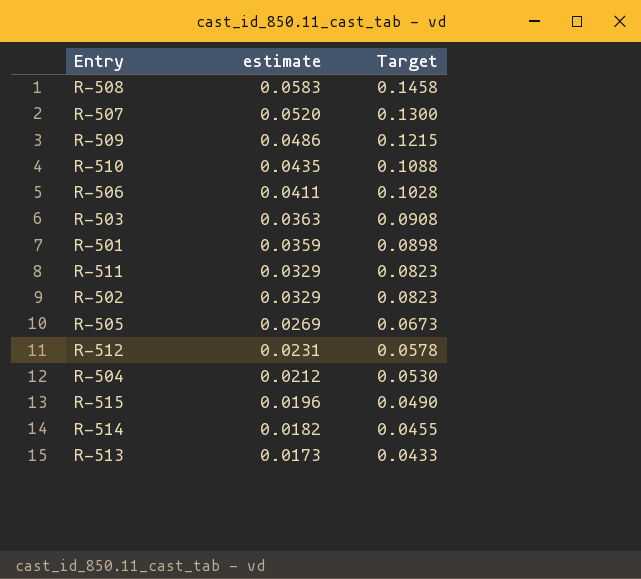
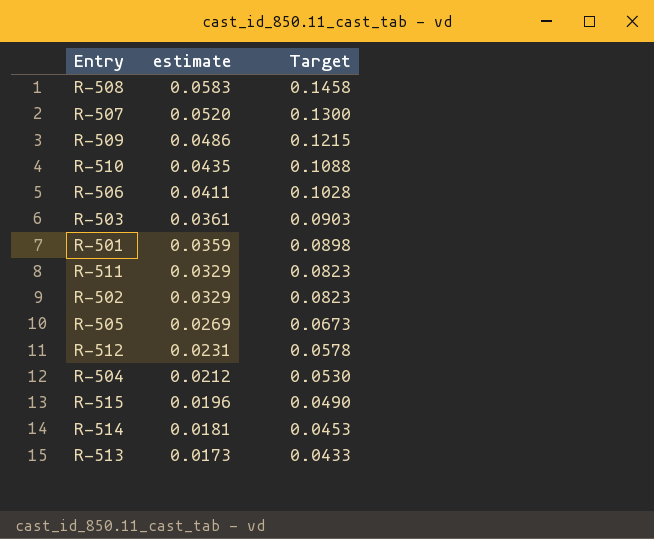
R-503 | estimate: 0.0363 -> 0.0361
R-503 | Target: 0.0908 -> 0.0903
R-514 | estimate: 0.0182 -> 0.0181
R-514 | Target: 0.0455 -> 0.0453

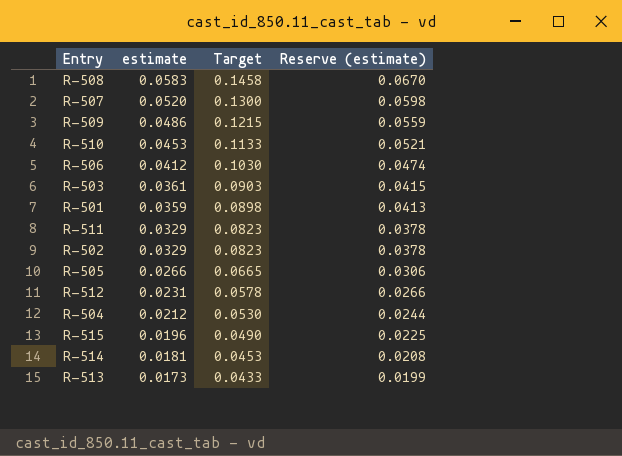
column Reserve (estimate) | formula: none -> [estimate] * 1.15
R-510 | estimate: 0.0435 -> 0.0453
R-510 | Target: 0.1088 -> 0.1133
R-506 | estimate: 0.0411 -> 0.0412
R-506 | Target: 0.1028 -> 0.1030
R-505 | estimate: 0.0269 -> 0.0266
R-505 | Target: 0.0673 -> 0.0665

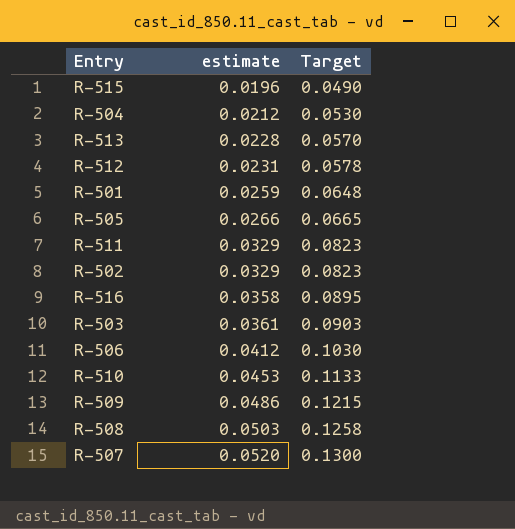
row order: estimate descending -> estimate ascending
column Reserve (estimate) | formula: [estimate] * 1.15 -> none
row R-514: 0.0181 | 0.0453 | 0.0208 -> none
R-513 | estimate: 0.0173 -> 0.0228
R-513 | Target: 0.0433 -> 0.0570
R-501 | estimate: 0.0359 -> 0.0259
R-501 | Target: 0.0898 -> 0.0648
row R-516: none -> 0.0358 | 0.0895
R-508 | estimate: 0.0583 -> 0.0503
R-508 | Target: 0.1458 -> 0.1258

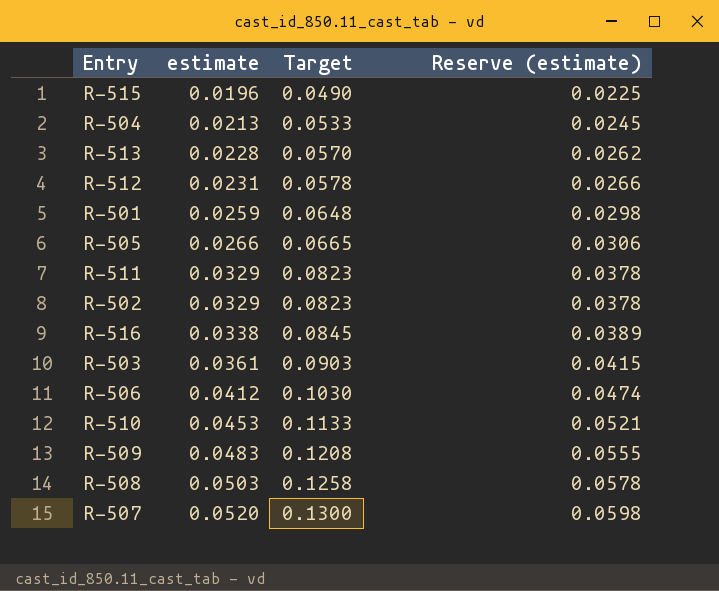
column Reserve (estimate) | formula: none -> [estimate] * 1.15
R-504 | estimate: 0.0212 -> 0.0213
R-504 | Target: 0.0530 -> 0.0533
R-516 | estimate: 0.0358 -> 0.0338
R-516 | Target: 0.0895 -> 0.0845
R-509 | estimate: 0.0486 -> 0.0483
R-509 | Target: 0.1215 -> 0.1208

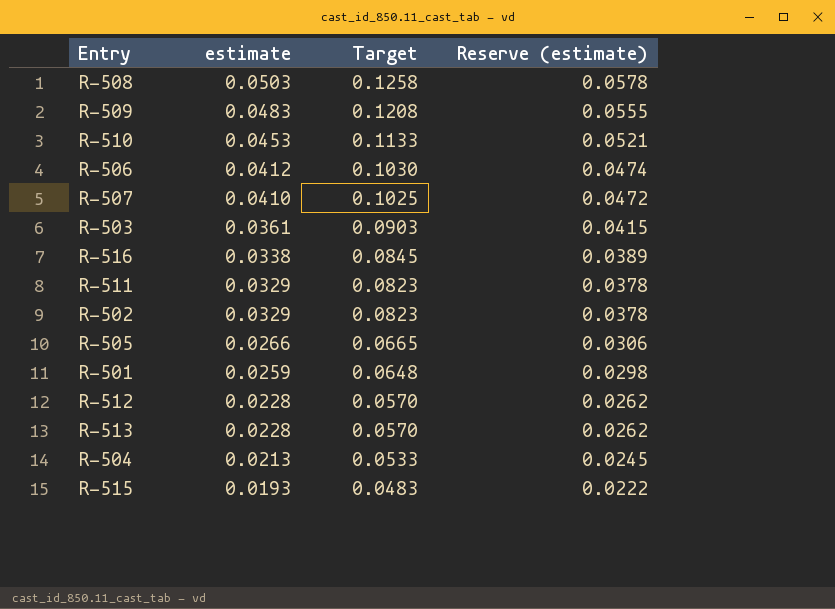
row order: estimate ascending -> estimate descending
R-507 | estimate: 0.0520 -> 0.0410
R-507 | Target: 0.1300 -> 0.1025
R-507 | Reserve (estimate): 0.0598 -> 0.0472
R-512 | estimate: 0.0231 -> 0.0228
R-512 | Target: 0.0578 -> 0.0570
R-512 | Reserve (estimate): 0.0266 -> 0.0262
R-515 | estimate: 0.0196 -> 0.0193
R-515 | Target: 0.0490 -> 0.0483
R-515 | Reserve (estimate): 0.0225 -> 0.0222

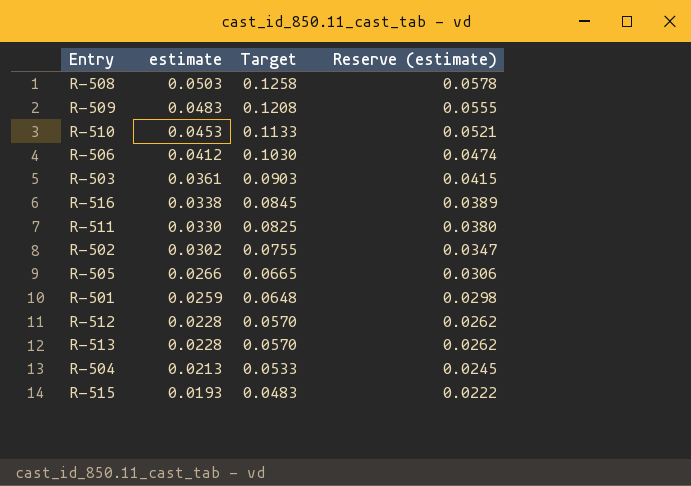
row R-507: 0.0410 | 0.1025 | 0.0472 -> none
R-511 | estimate: 0.0329 -> 0.0330
R-511 | Target: 0.0823 -> 0.0825
R-511 | Reserve (estimate): 0.0378 -> 0.0380
R-502 | estimate: 0.0329 -> 0.0302
R-502 | Target: 0.0823 -> 0.0755
R-502 | Reserve (estimate): 0.0378 -> 0.0347

